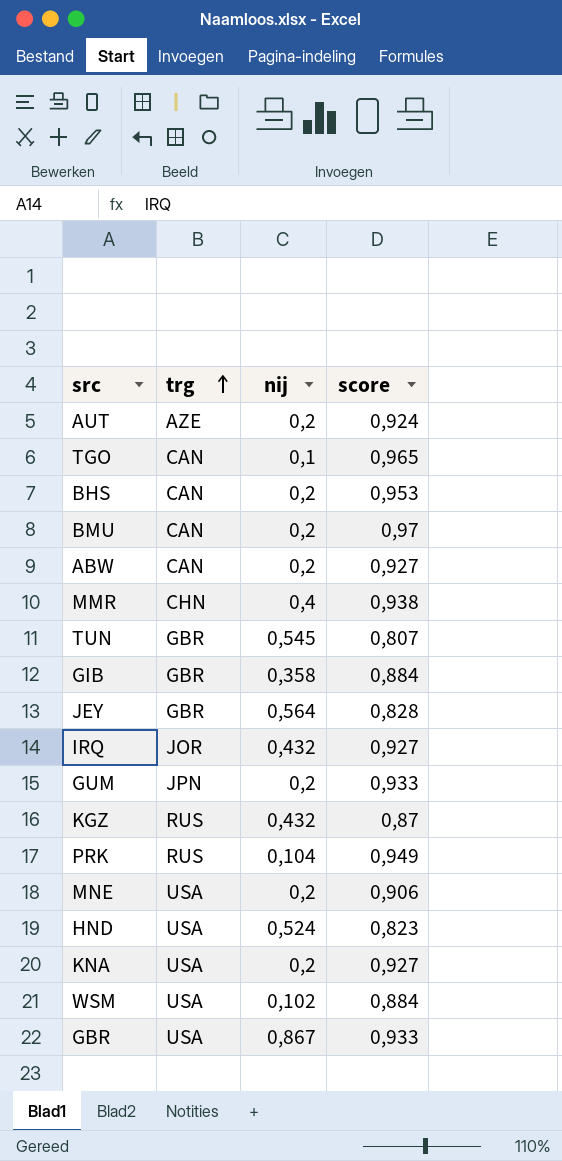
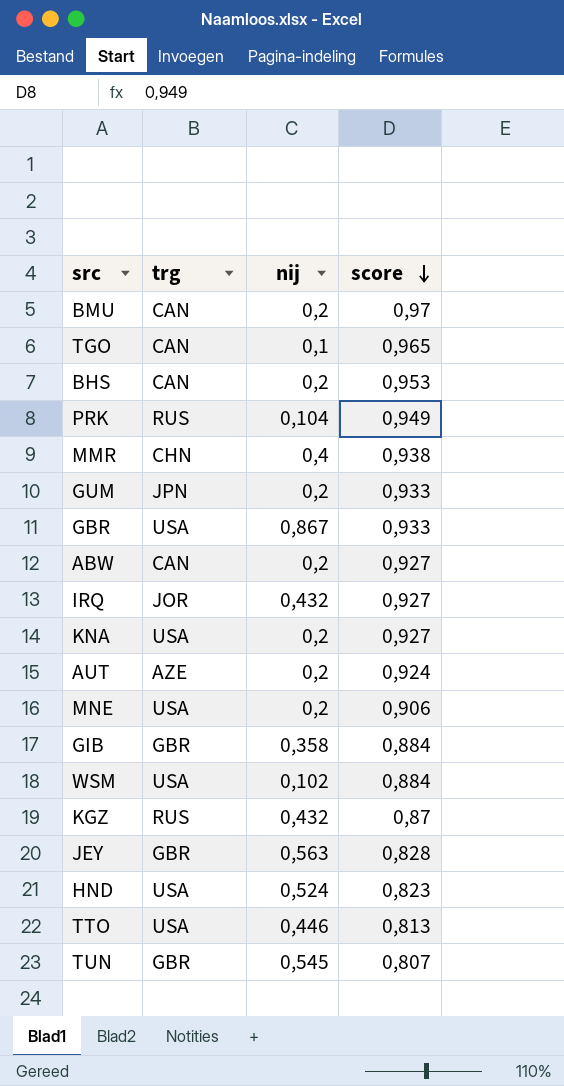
row order: trg ascending -> score descending
JEY | nij: 0,564 -> 0,563
row TTO: none -> USA | 0,446 | 0,813

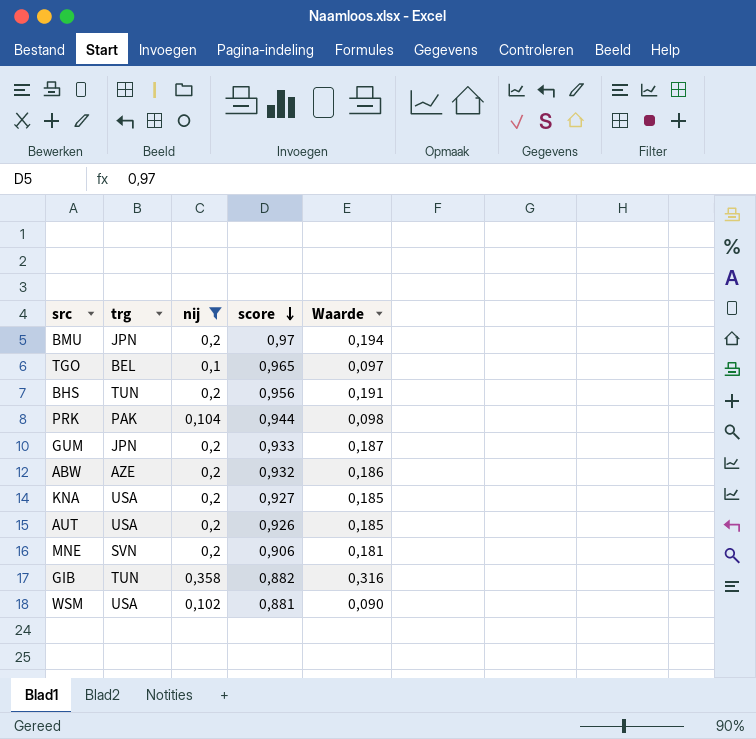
filter: none -> nij <= 0,358
column Waarde | formula: none -> [nij] * [score]
BMU | trg: CAN -> JPN
TGO | trg: CAN -> BEL
BHS | trg: CAN -> TUN
BHS | score: 0,953 -> 0,956
PRK | trg: RUS -> PAK
PRK | score: 0,949 -> 0,944
ABW | trg: CAN -> AZE
ABW | score: 0,927 -> 0,932
AUT | trg: AZE -> USA
AUT | score: 0,924 -> 0,926
MNE | trg: USA -> SVN
GIB | trg: GBR -> TUN
GIB | score: 0,884 -> 0,882
WSM | score: 0,884 -> 0,881

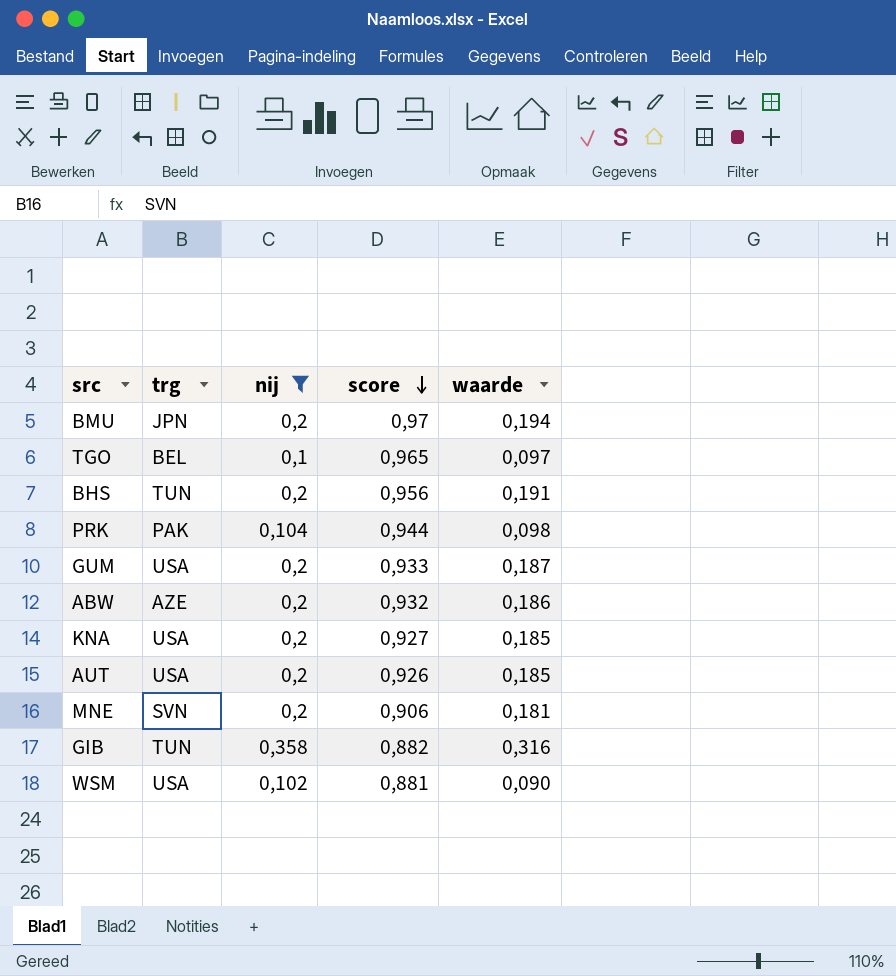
column name: Waarde -> waarde
GUM | trg: JPN -> USA

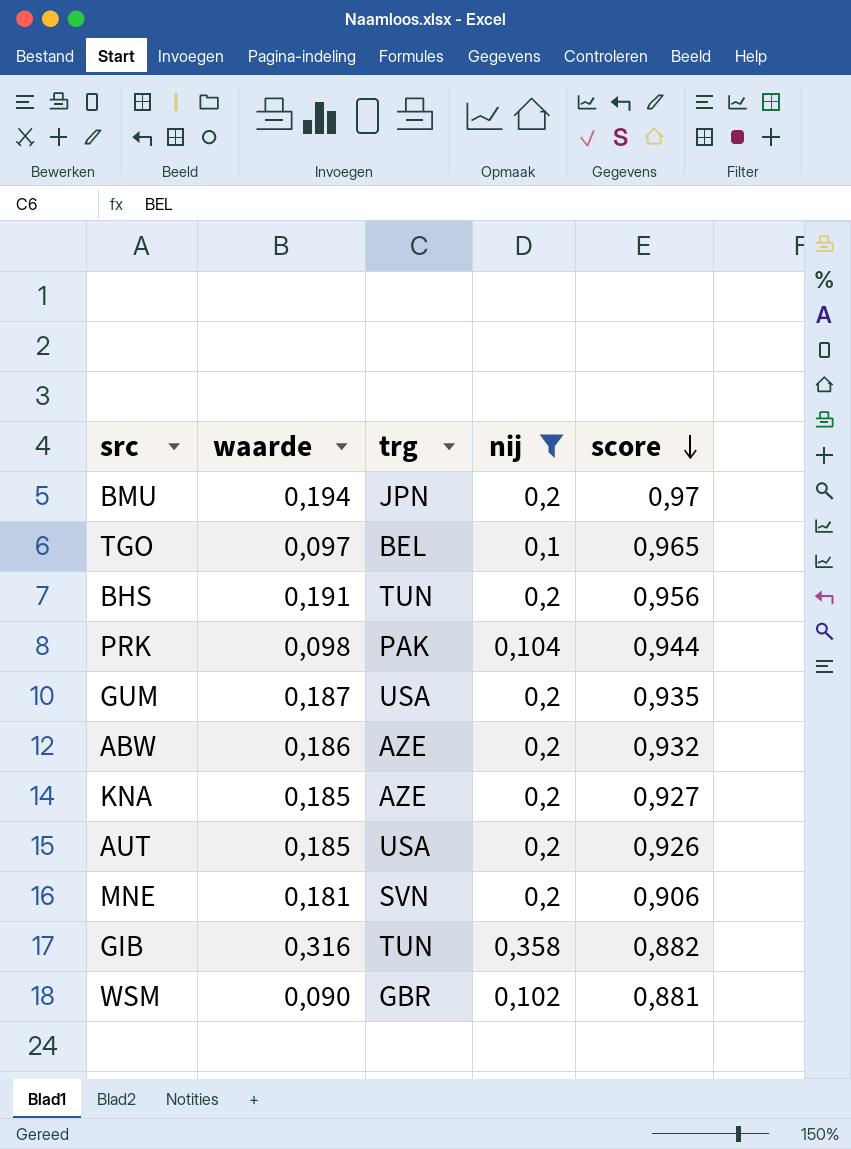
column waarde | position: 5 -> 2
GUM | score: 0,933 -> 0,935
KNA | trg: USA -> AZE
WSM | trg: USA -> GBR

